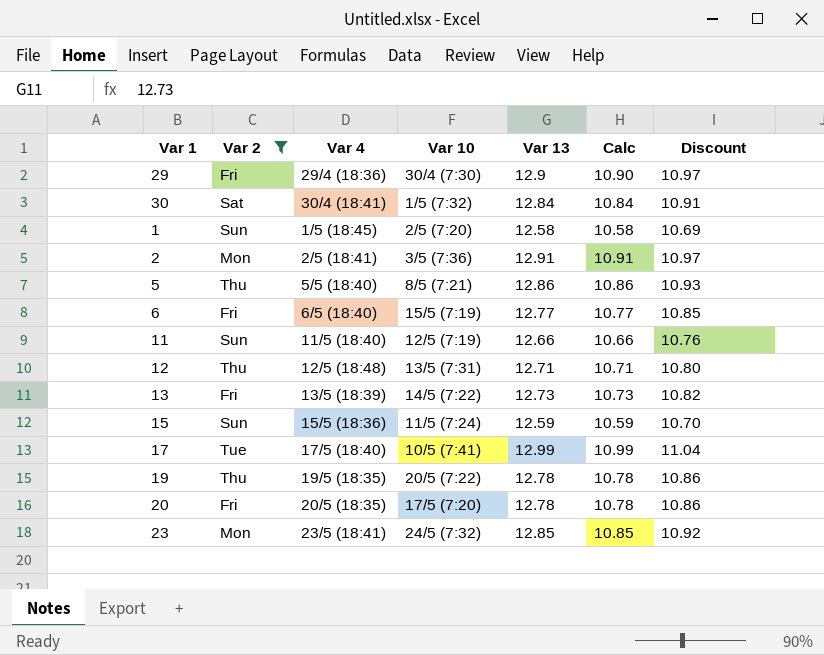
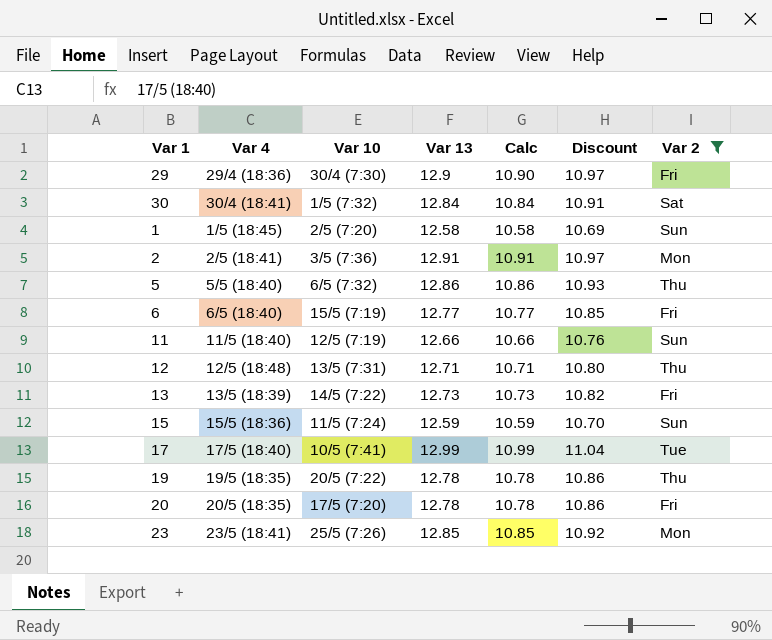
column Var 2 | position: 2 -> 7
5 | Var 10: 8/5 (7:21) -> 6/5 (7:32)
23 | Var 10: 24/5 (7:32) -> 25/5 (7:26)

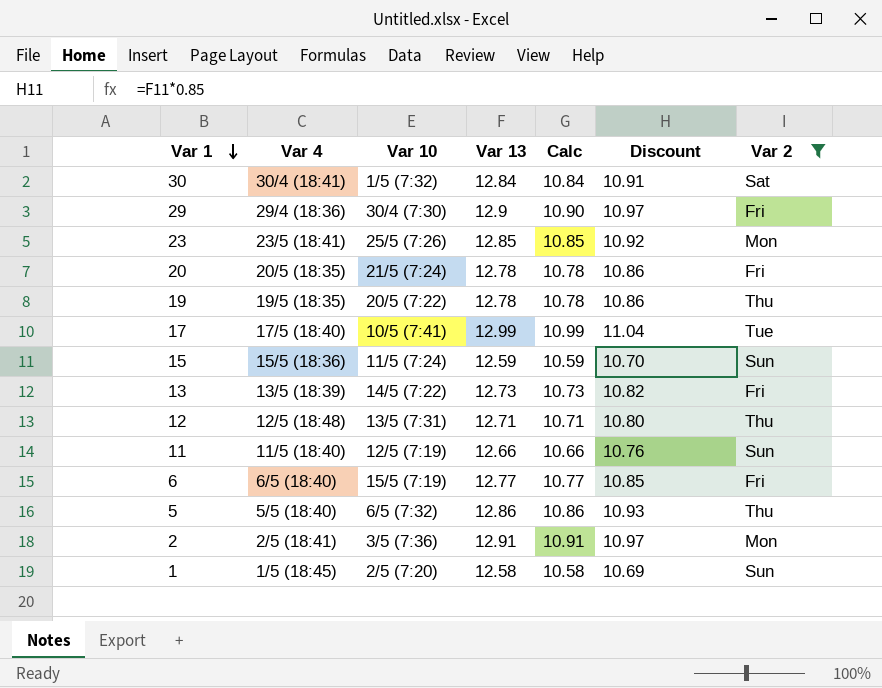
row order: none -> Var 1 descending
20 | Var 10: 17/5 (7:20) -> 21/5 (7:24)

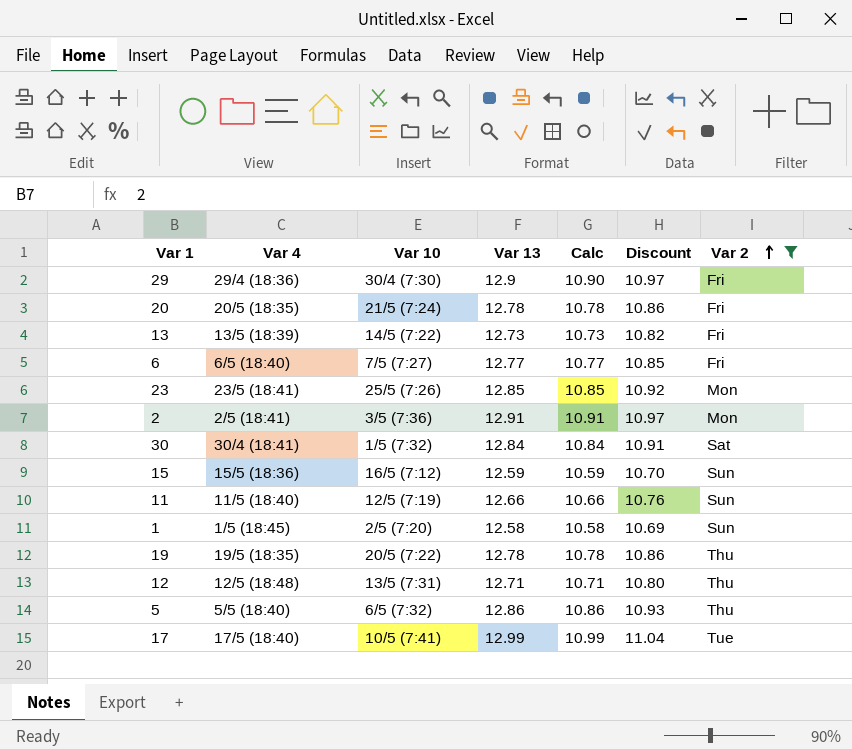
row order: Var 1 descending -> Var 2 ascending
6 | Var 10: 15/5 (7:19) -> 7/5 (7:27)
15 | Var 10: 11/5 (7:24) -> 16/5 (7:12)

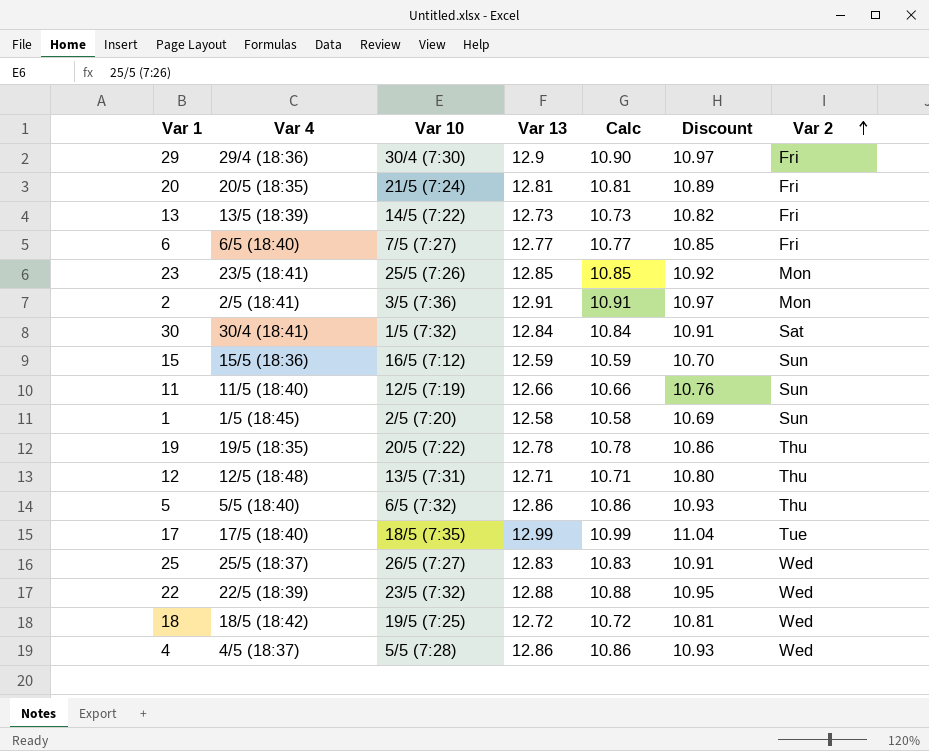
filter: Var 2 != Wed -> none
20 | Var 13: 12.78 -> 12.81
20 | Calc: 10.78 -> 10.81
20 | Discount: 10.86 -> 10.89
17 | Var 10: 10/5 (7:41) -> 18/5 (7:35)

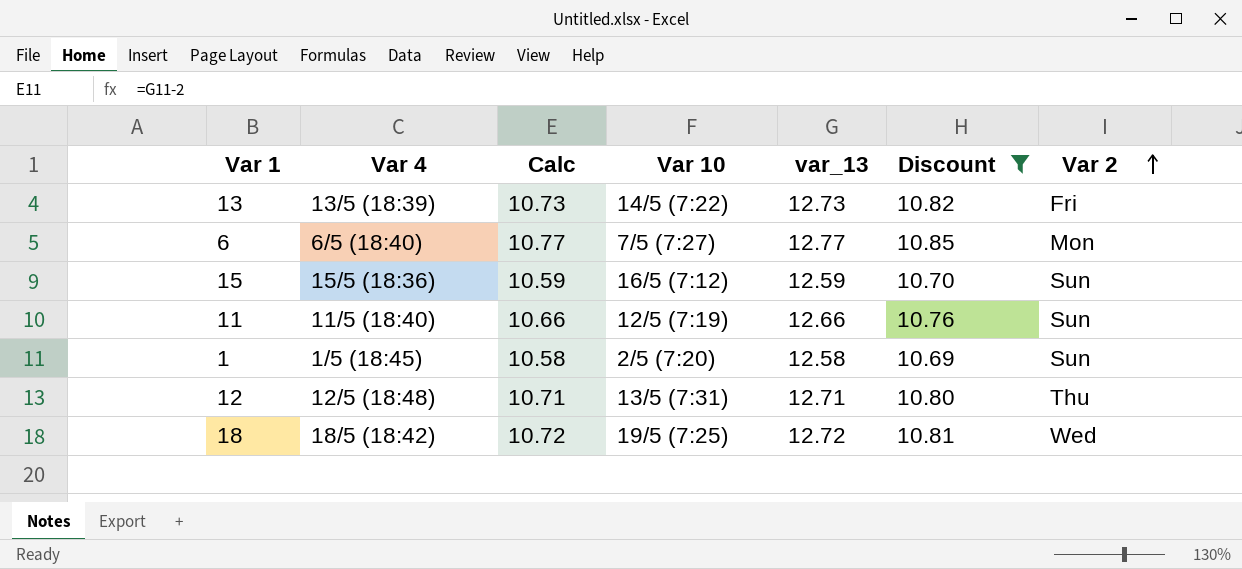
filter: none -> Discount <= 10.85
column Calc | position: 5 -> 3
column name: Var 13 -> var_13
6 | Var 2: Fri -> Mon

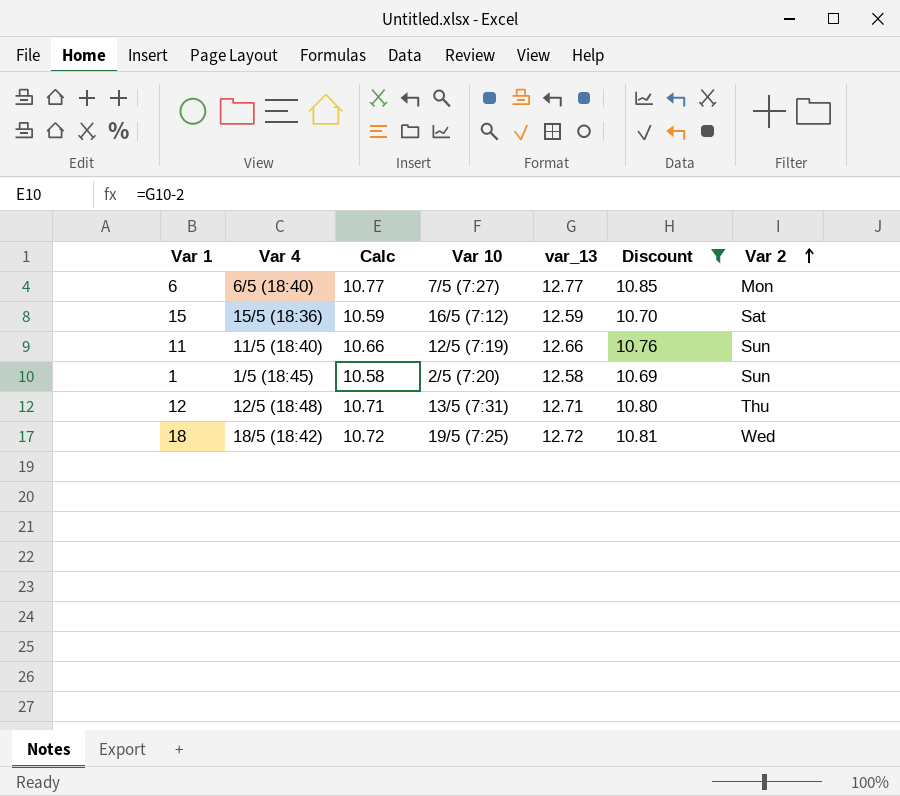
row 13: 13/5 (18:39) | 10.73 | 14/5 (7:22) | 12.73 | 10.82 | Fri -> none
15 | Var 2: Sun -> Sat

